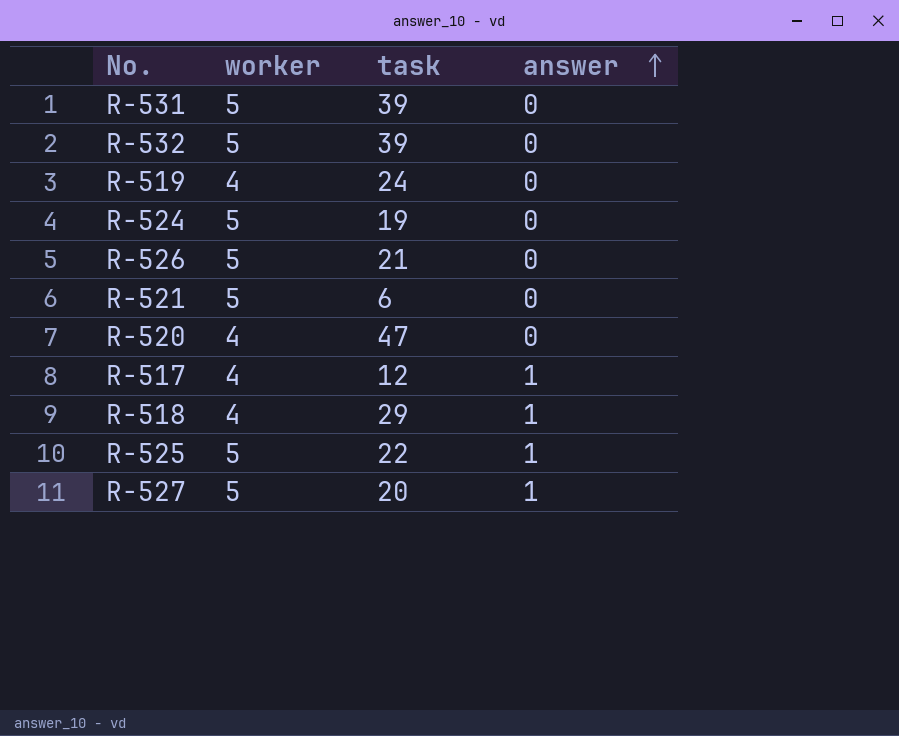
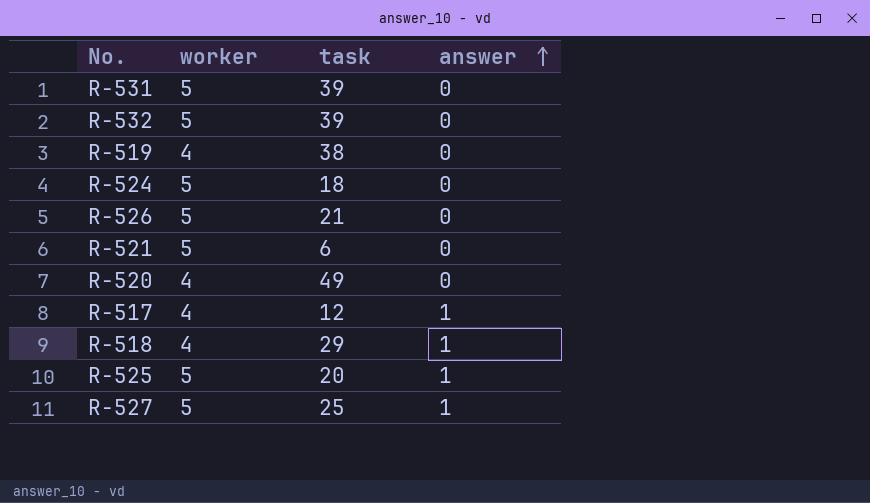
R-519 | task: 24 -> 38
R-524 | task: 19 -> 18
R-520 | task: 47 -> 49
R-525 | task: 22 -> 20
R-527 | task: 20 -> 25

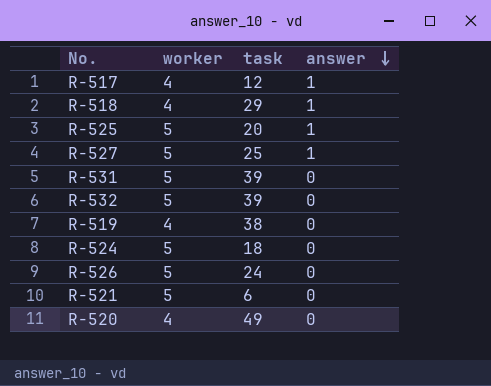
row order: answer ascending -> answer descending
R-526 | task: 21 -> 24

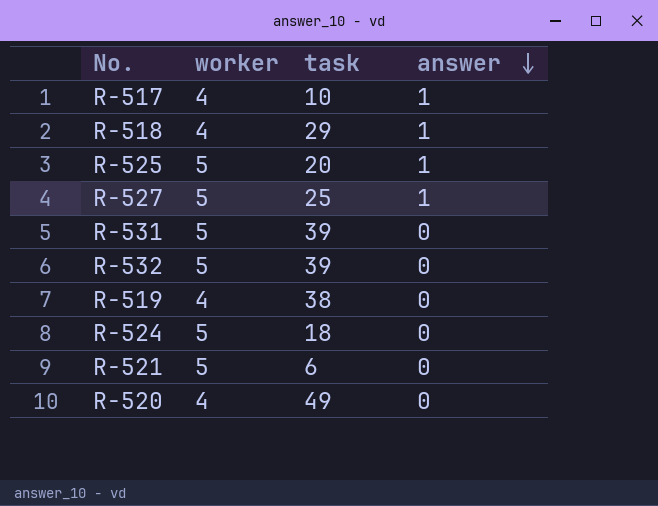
row R-526: 5 | 24 | 0 -> none
R-517 | task: 12 -> 10

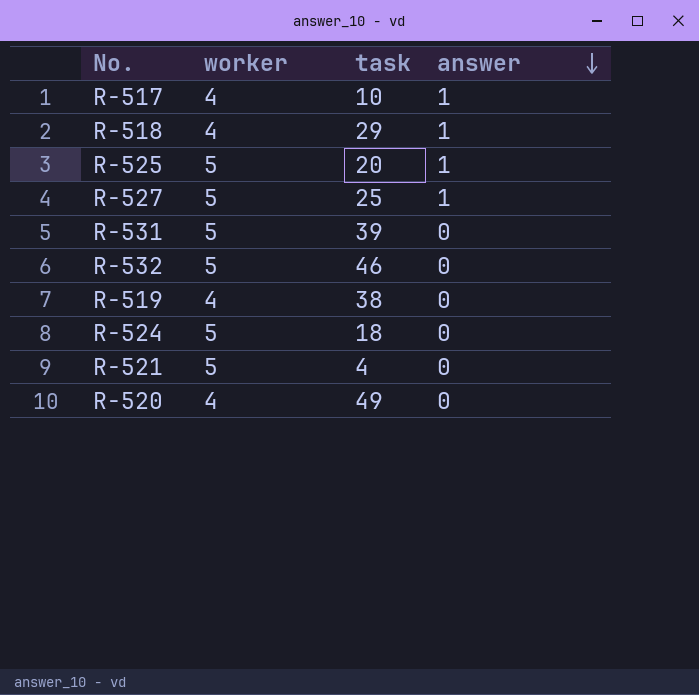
R-532 | task: 39 -> 46
R-521 | task: 6 -> 4

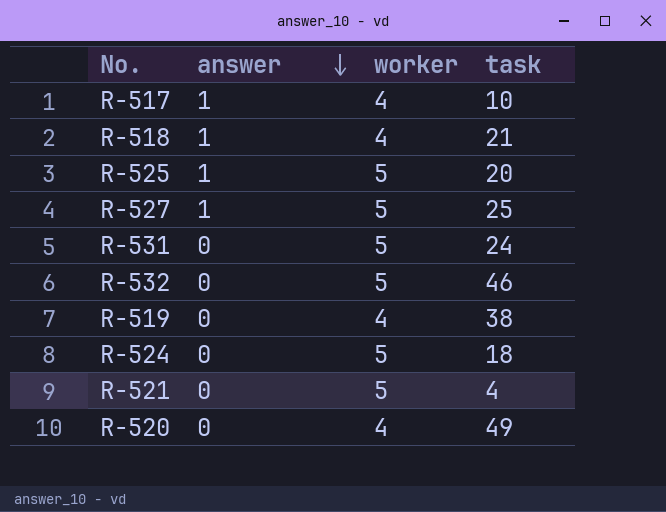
column answer | position: 4 -> 2
R-518 | task: 29 -> 21
R-531 | task: 39 -> 24

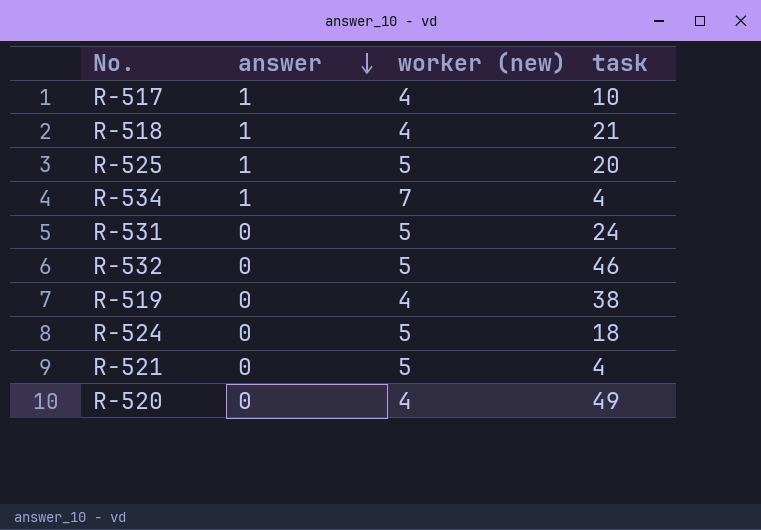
column name: worker -> worker (new)
row R-527: 1 | 5 | 25 -> none
row R-534: none -> 1 | 7 | 4

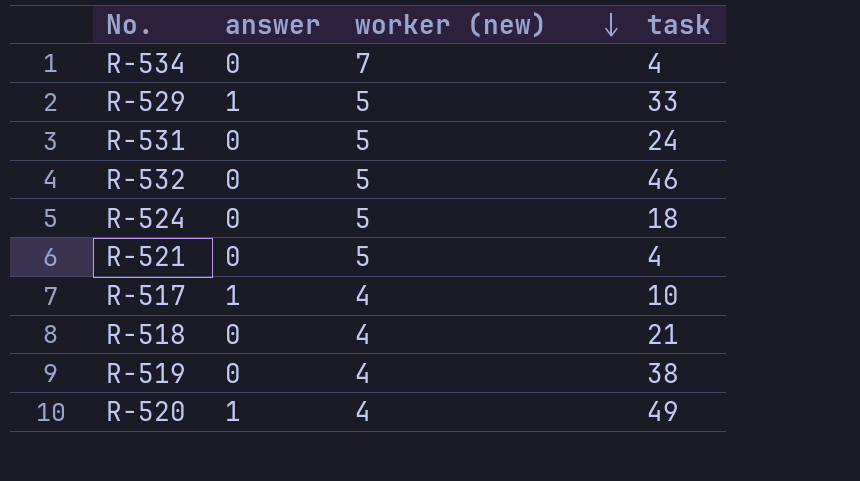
row order: answer descending -> worker (new) descending
row R-525: 1 | 5 | 20 -> none
R-534 | answer: 1 -> 0
row R-529: none -> 1 | 5 | 33
R-518 | answer: 1 -> 0
R-520 | answer: 0 -> 1

